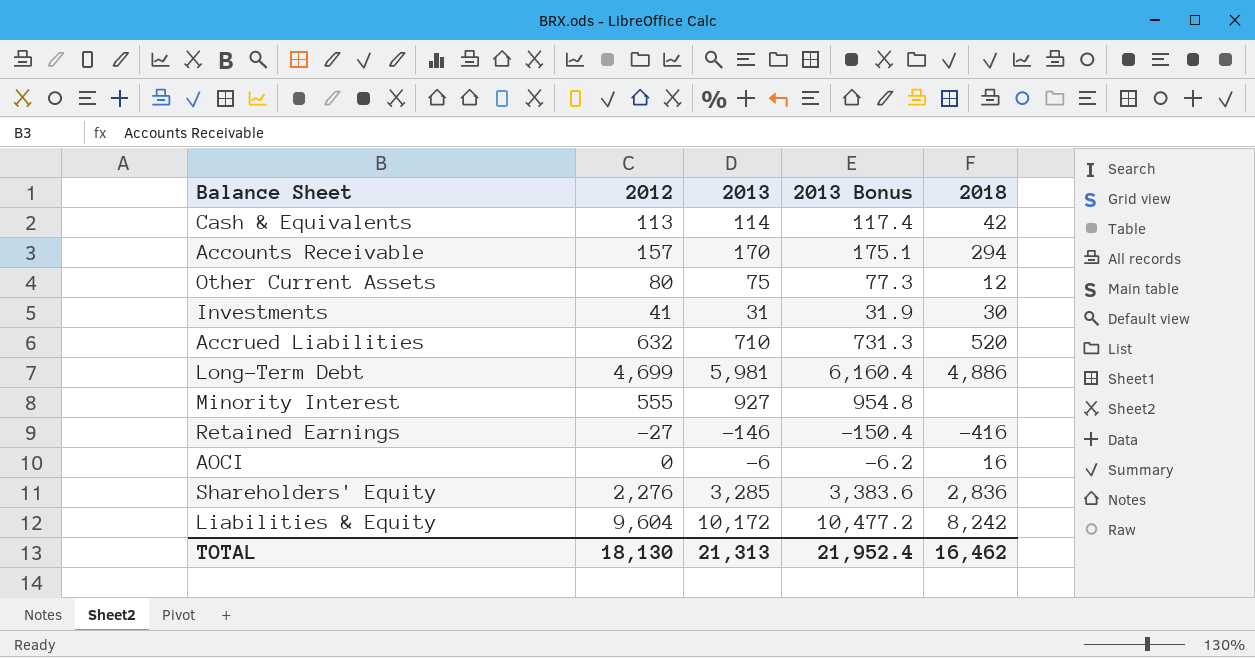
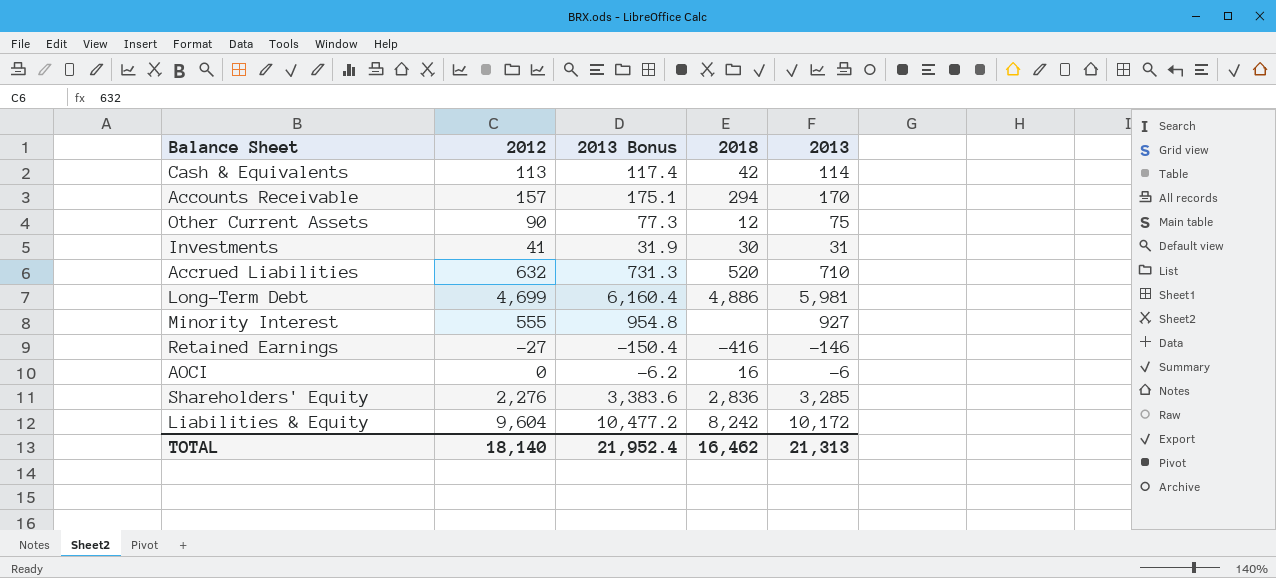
column 2013 | position: 3 -> 5
Other Current Assets | 2012: 80 -> 90
TOTAL | 2012: 18,130 -> 18,140

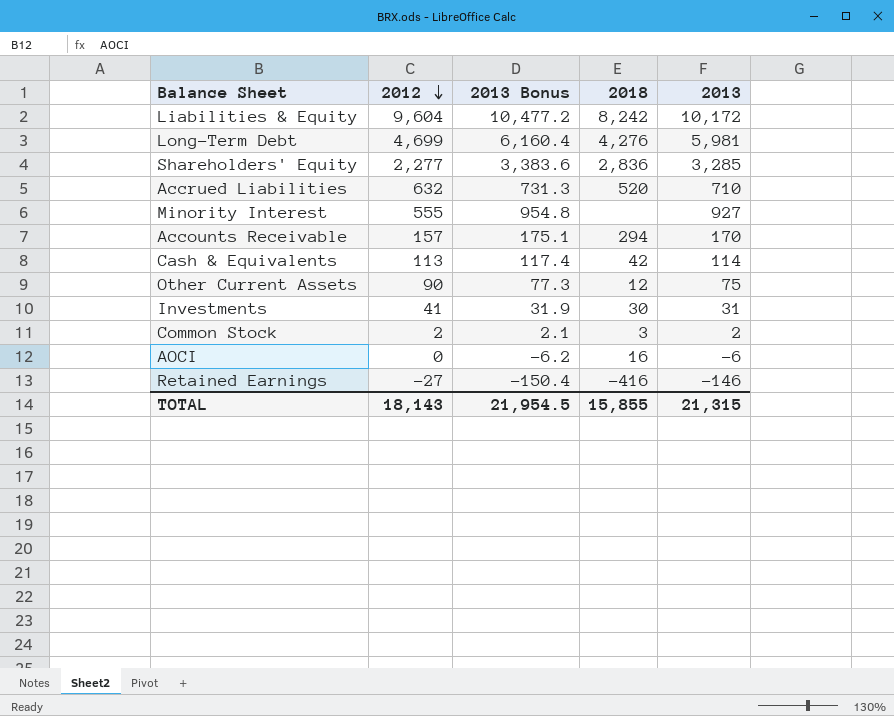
row order: none -> 2012 descending
Long-Term Debt | 2018: 4,886 -> 4,276
Shareholders' Equity | 2012: 2,276 -> 2,277
row Common Stock: none -> 2 | 2.1 | 3 | 2
TOTAL | 2012: 18,140 -> 18,143
TOTAL | 2013 Bonus: 21,952.4 -> 21,954.5
TOTAL | 2018: 16,462 -> 15,855
TOTAL | 2013: 21,313 -> 21,315

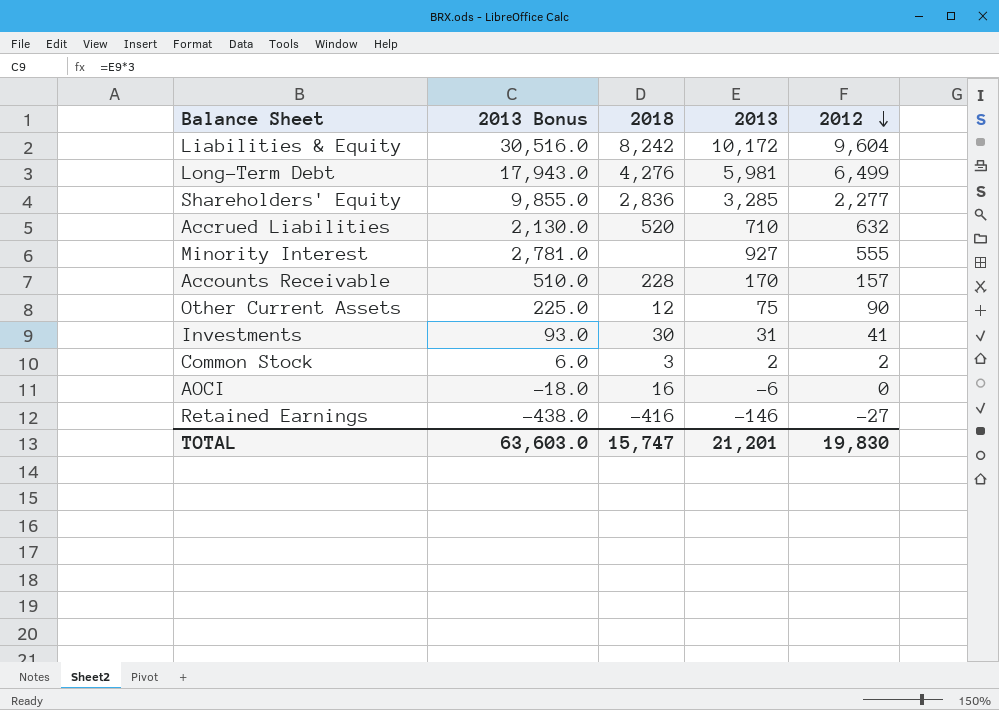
column 2013 Bonus | formula: [2013] * 1.03 -> [2013] * 3
column 2012 | position: 2 -> 5
row Cash & Equivalents: 113 | 117.4 | 42 | 114 -> none
Long-Term Debt | 2012: 4,699 -> 6,499
Accounts Receivable | 2018: 294 -> 228
TOTAL | 2013 Bonus: 21,954.5 -> 63,603.0
TOTAL | 2018: 15,855 -> 15,747
TOTAL | 2013: 21,315 -> 21,201
TOTAL | 2012: 18,143 -> 19,830

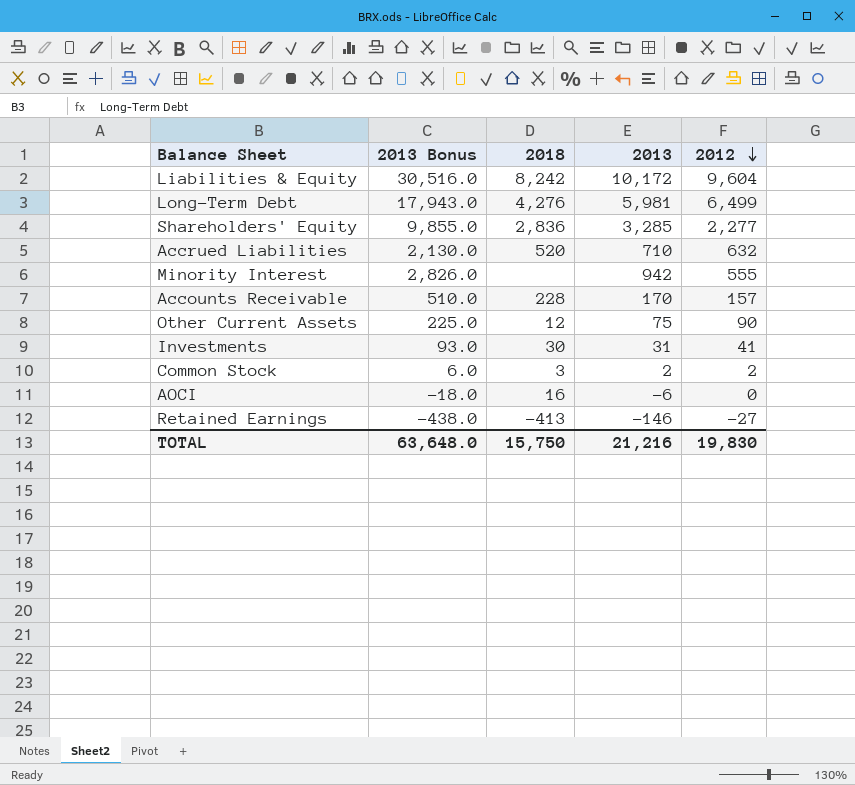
Minority Interest | 2013 Bonus: 2,781.0 -> 2,826.0
Minority Interest | 2013: 927 -> 942
Retained Earnings | 2018: -416 -> -413
TOTAL | 2013 Bonus: 63,603.0 -> 63,648.0
TOTAL | 2018: 15,747 -> 15,750
TOTAL | 2013: 21,201 -> 21,216

